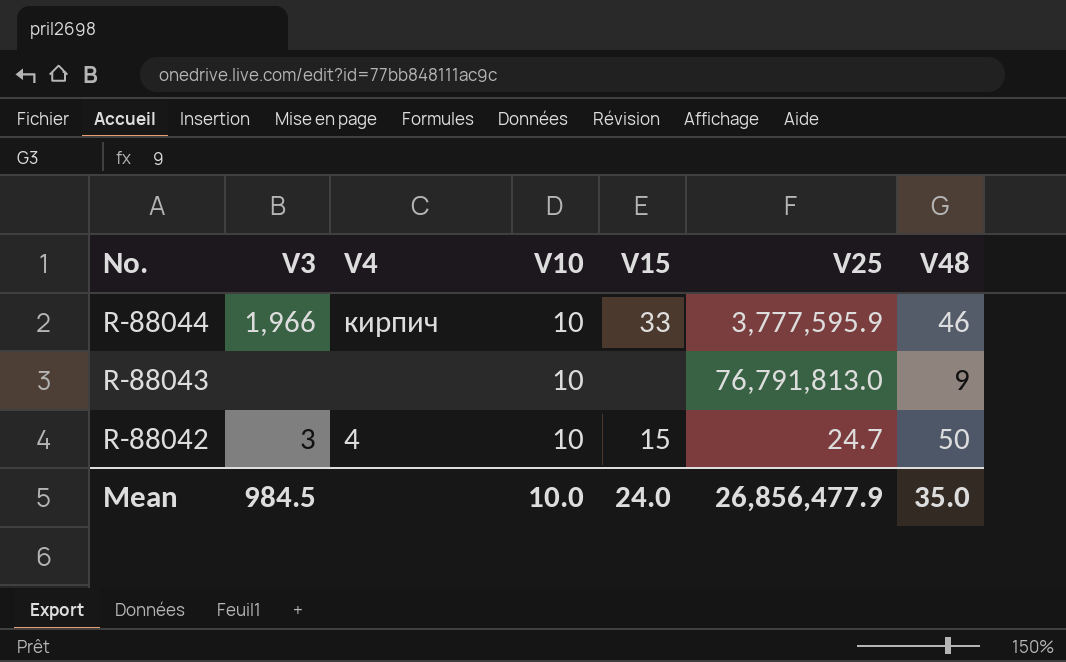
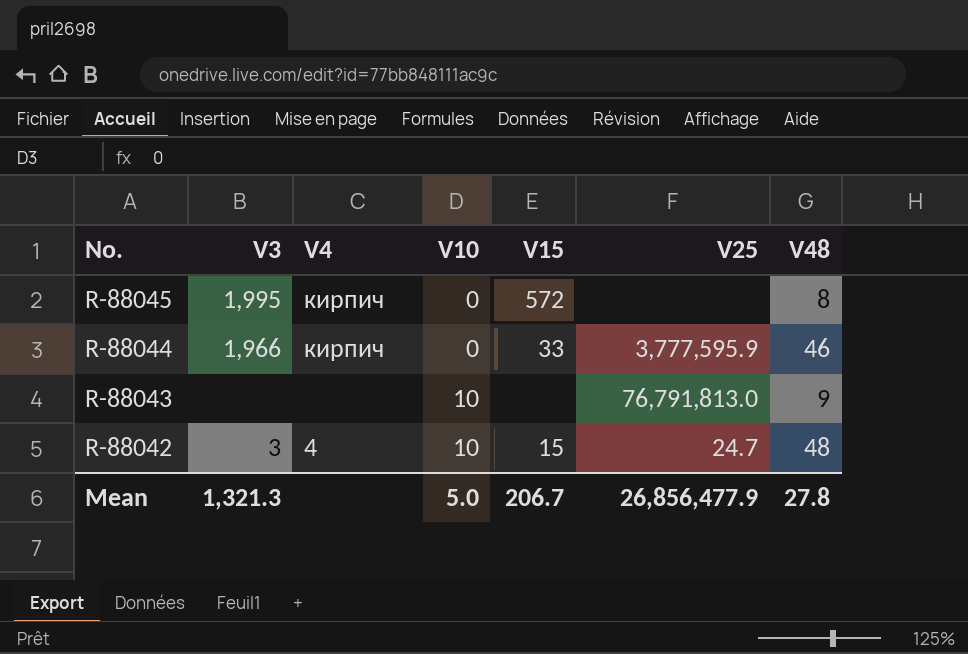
row R-88045: none -> 1,995 | кирпич | 0 | 572 | none | 8
R-88044 | V10: 10 -> 0
R-88042 | V48: 50 -> 48
Mean | V3: 984.5 -> 1,321.3
Mean | V10: 10.0 -> 5.0
Mean | V15: 24.0 -> 206.7
Mean | V48: 35.0 -> 27.8

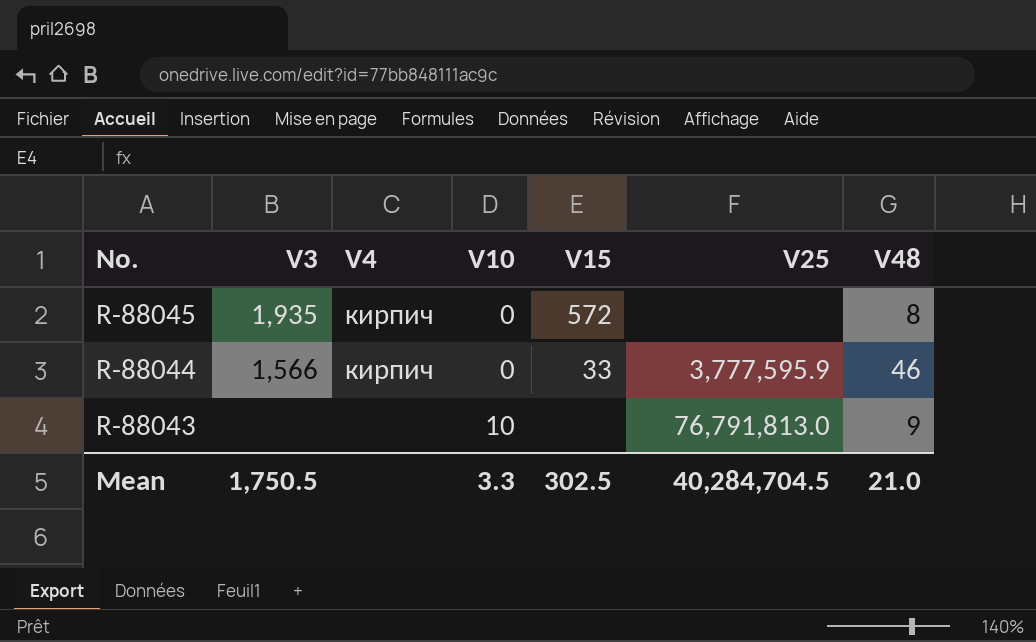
row R-88042: 3 | 4 | 10 | 15 | 24.7 | 48 -> none
R-88045 | V3: 1,995 -> 1,935
R-88044 | V3: 1,966 -> 1,566
Mean | V3: 1,321.3 -> 1,750.5
Mean | V10: 5.0 -> 3.3
Mean | V15: 206.7 -> 302.5
Mean | V25: 26,856,477.9 -> 40,284,704.5
Mean | V48: 27.8 -> 21.0

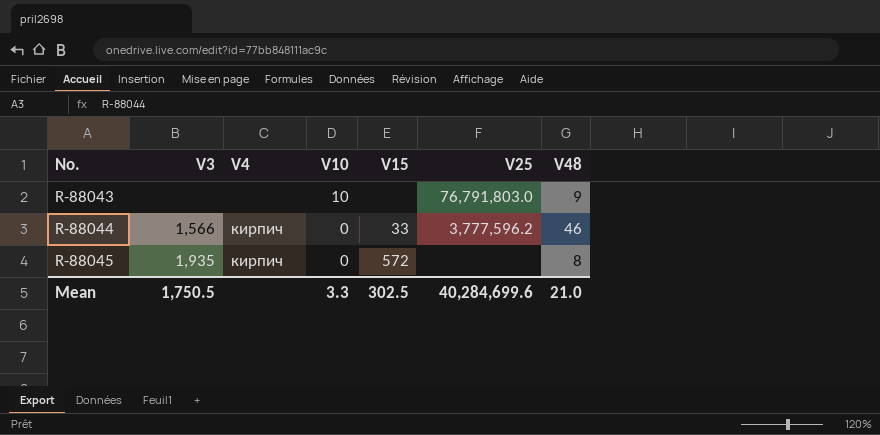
row order: No. descending -> No. ascending
R-88043 | V25: 76,791,813.0 -> 76,791,803.0
R-88044 | V25: 3,777,595.9 -> 3,777,596.2
Mean | V25: 40,284,704.5 -> 40,284,699.6

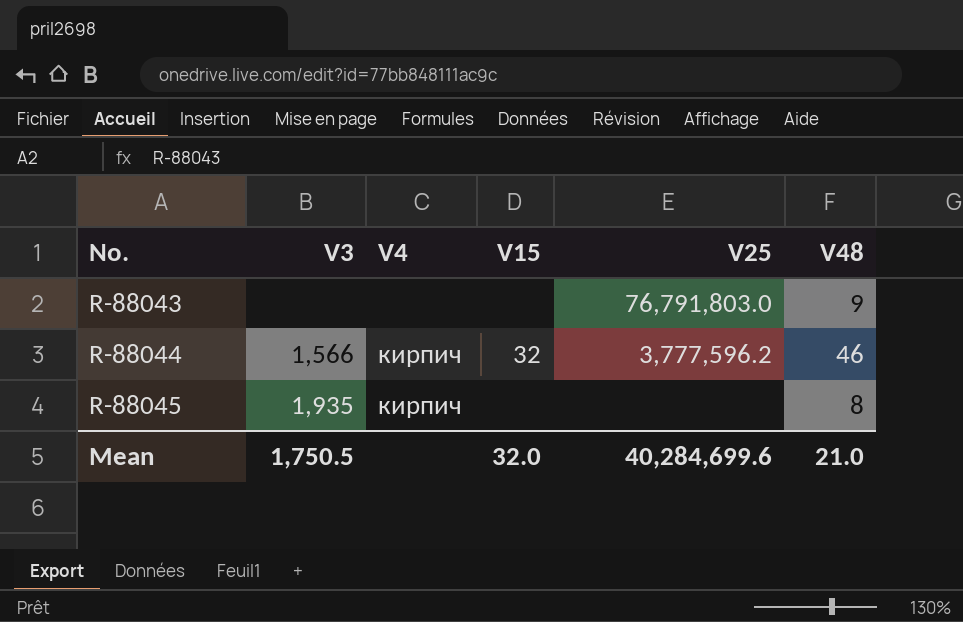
column V10 | position: 4 -> none
R-88044 | V15: 33 -> 32
R-88045 | V15: 572 -> none
Mean | V15: 302.5 -> 32.0

